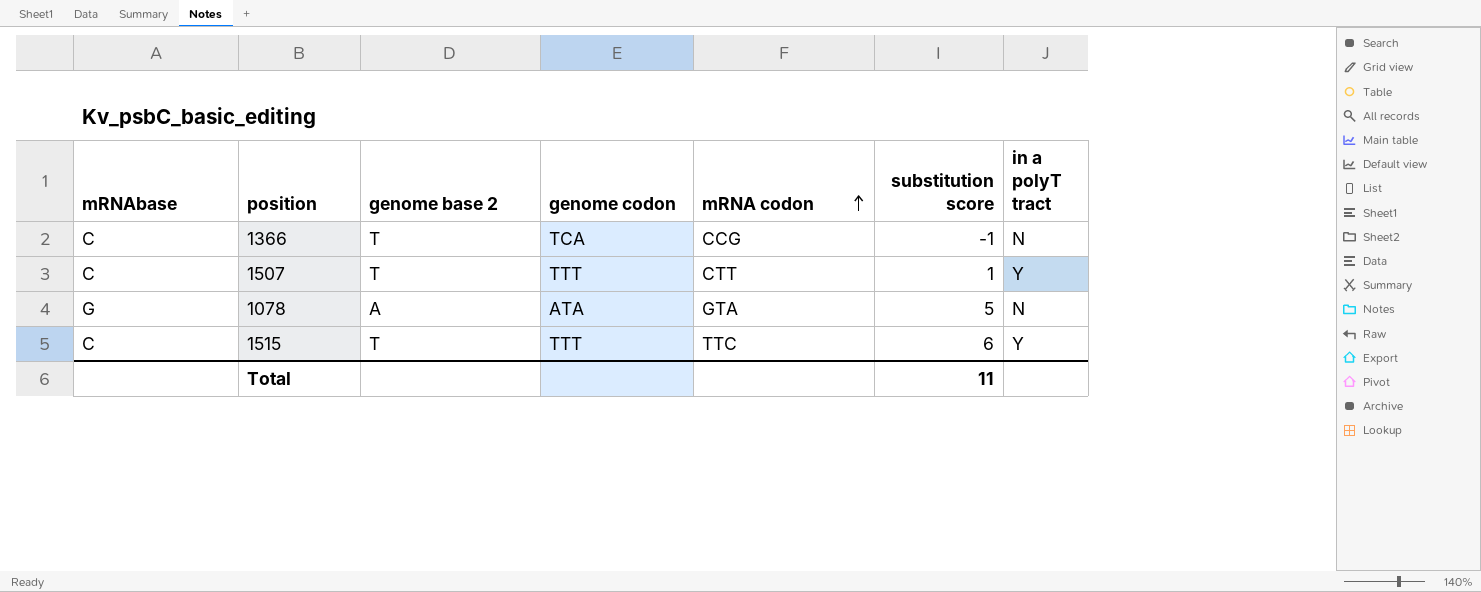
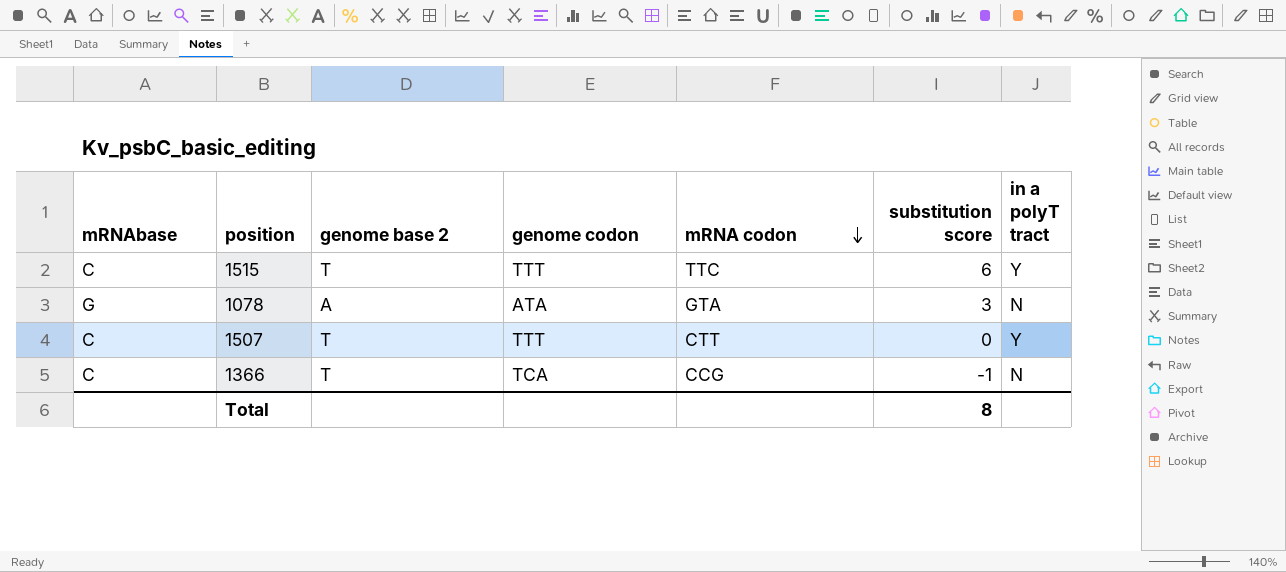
row order: mRNA codon ascending -> mRNA codon descending
1078 | substitution score: 5 -> 3
1507 | substitution score: 1 -> 0
Total | substitution score: 11 -> 8

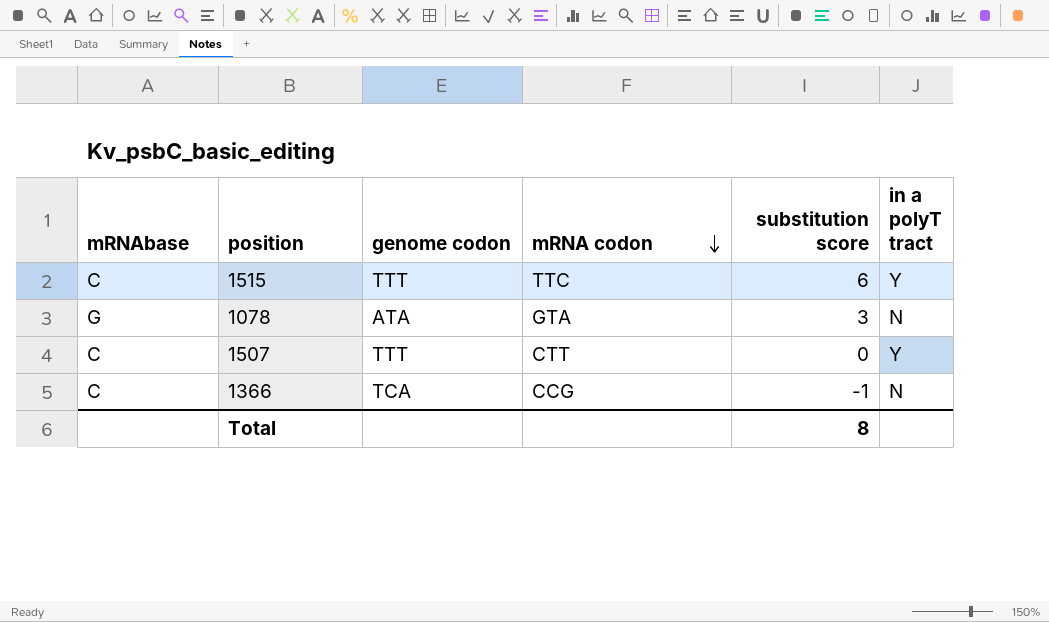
column genome base 2 | position: 3 -> none

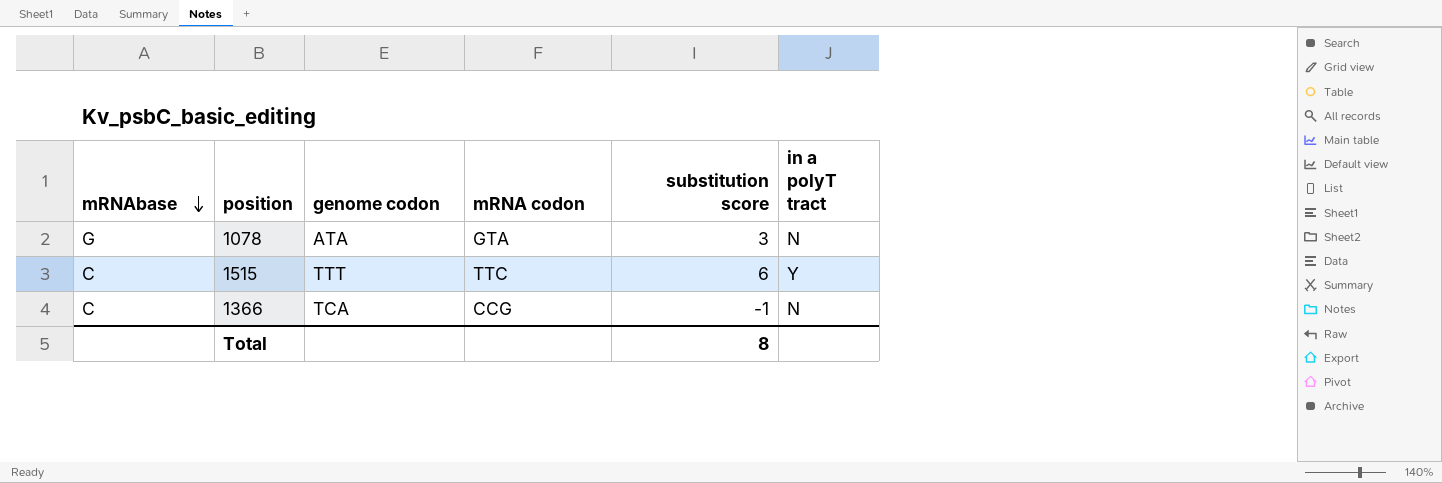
row order: mRNA codon descending -> mRNAbase descending
row 1507: C | TTT | CTT | 0 | Y -> none

